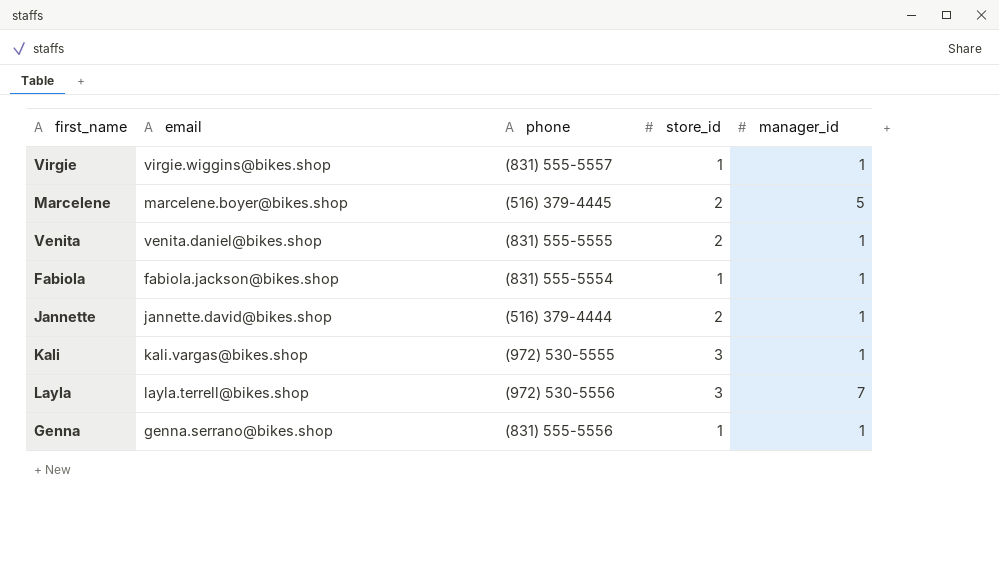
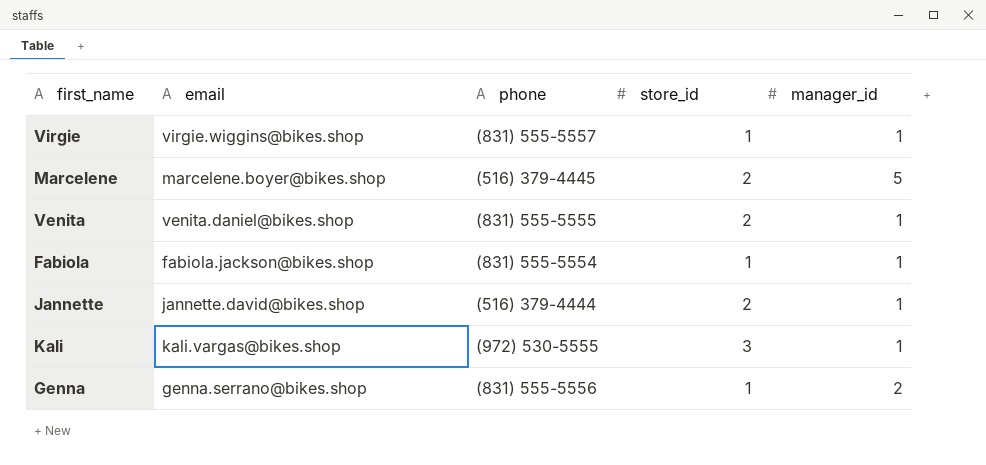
row Layla: layla.terrell@bikes.shop | (972) 530-5556 | 3 | 7 -> none
Genna | manager_id: 1 -> 2

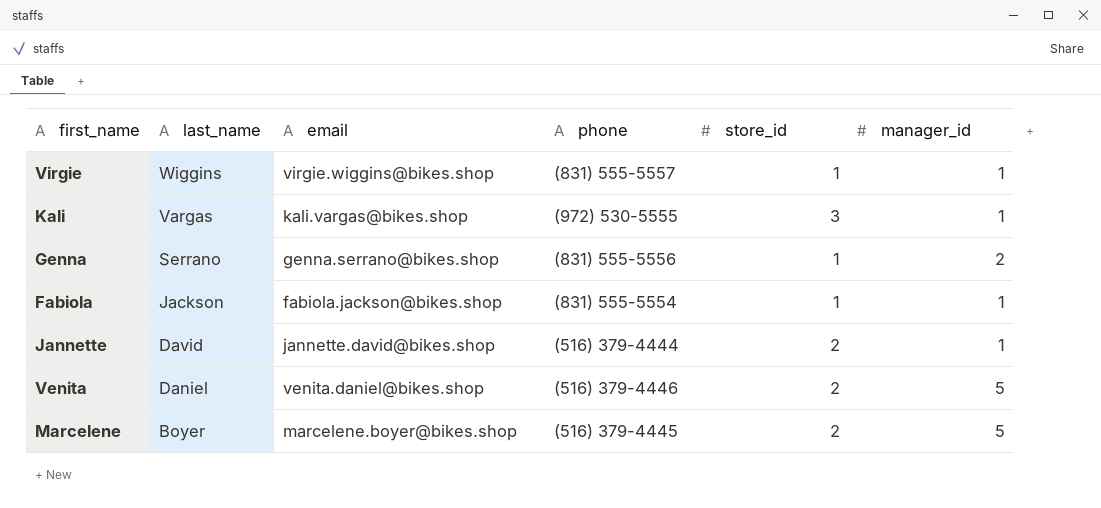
row order: none -> last_name descending
column last_name | position: none -> 2
Venita | phone: (831) 555-5555 -> (516) 379-4446
Venita | manager_id: 1 -> 5

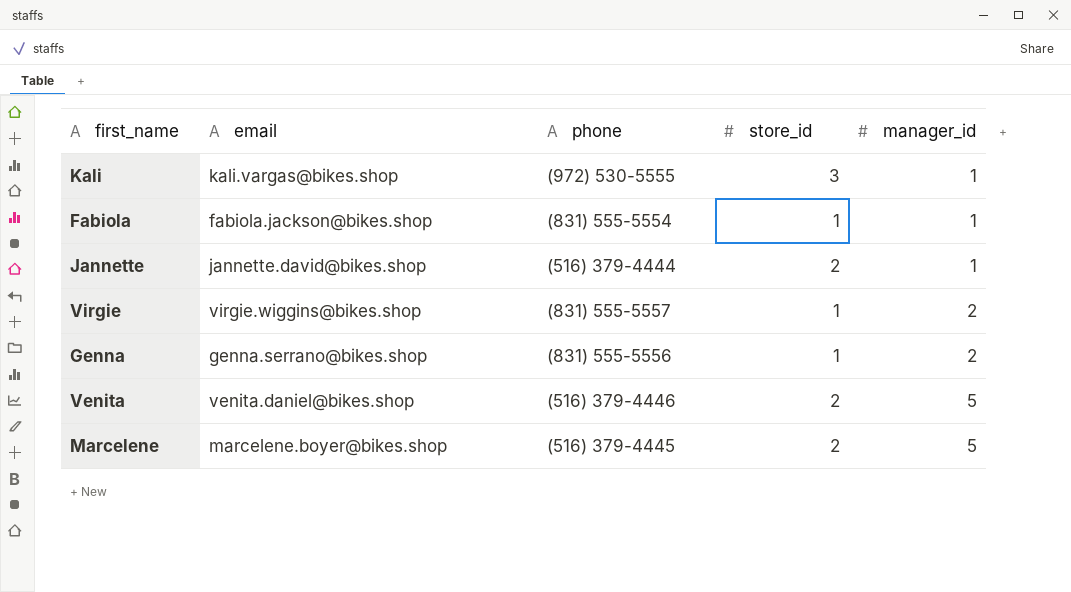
row order: last_name descending -> manager_id ascending
column last_name | position: 2 -> none
Virgie | manager_id: 1 -> 2

